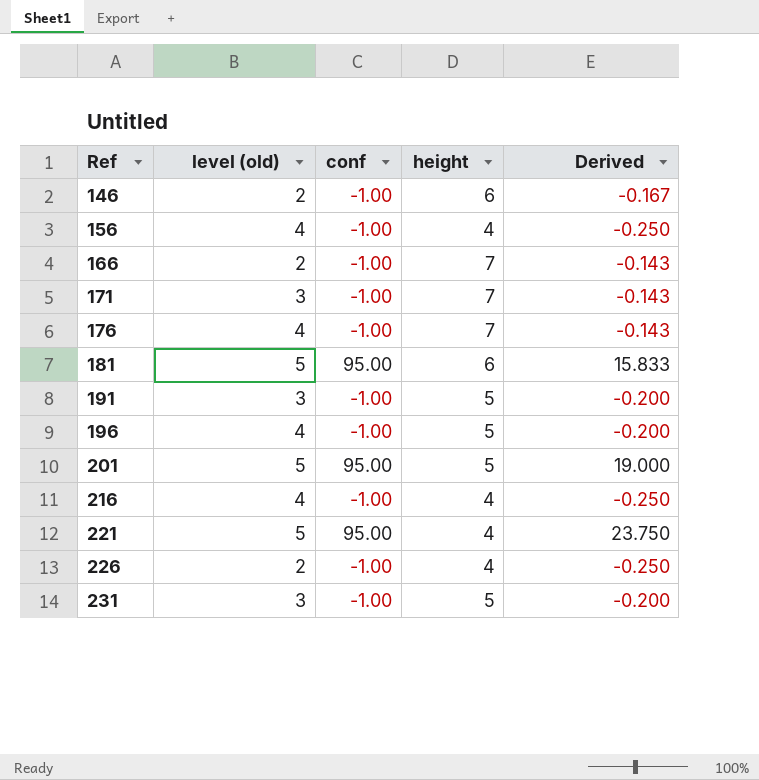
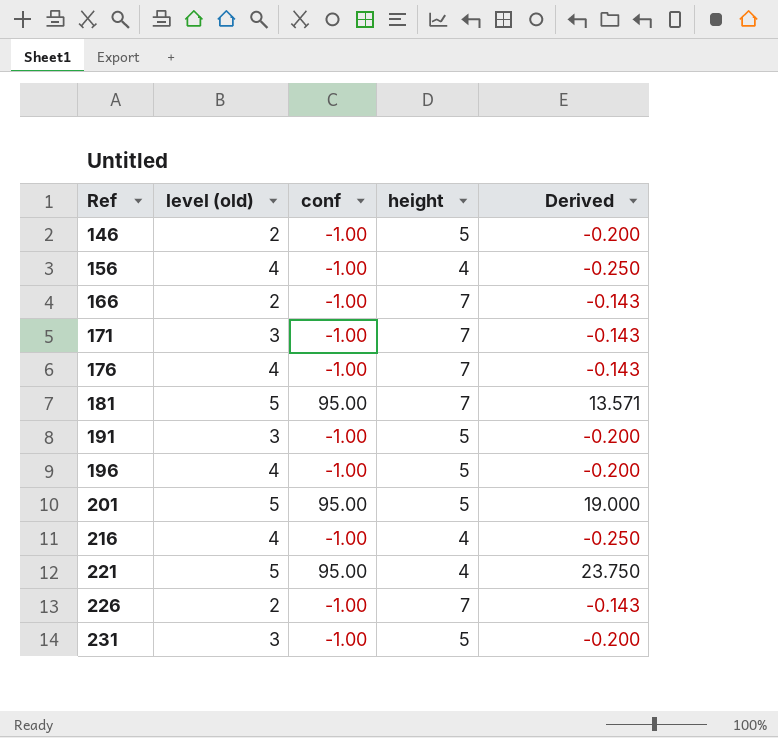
146 | height: 6 -> 5
146 | Derived: -0.167 -> -0.200
181 | height: 6 -> 7
181 | Derived: 15.833 -> 13.571
226 | height: 4 -> 7
226 | Derived: -0.250 -> -0.143

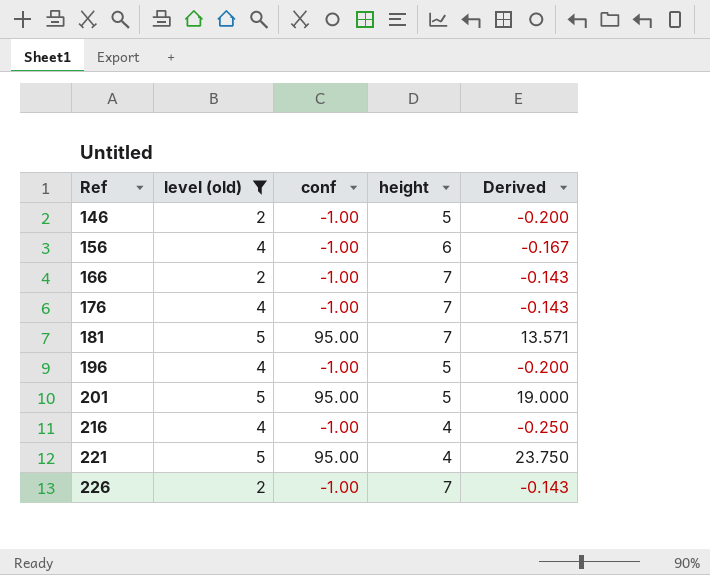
filter: none -> level (old) != 3
156 | height: 4 -> 6
156 | Derived: -0.250 -> -0.167

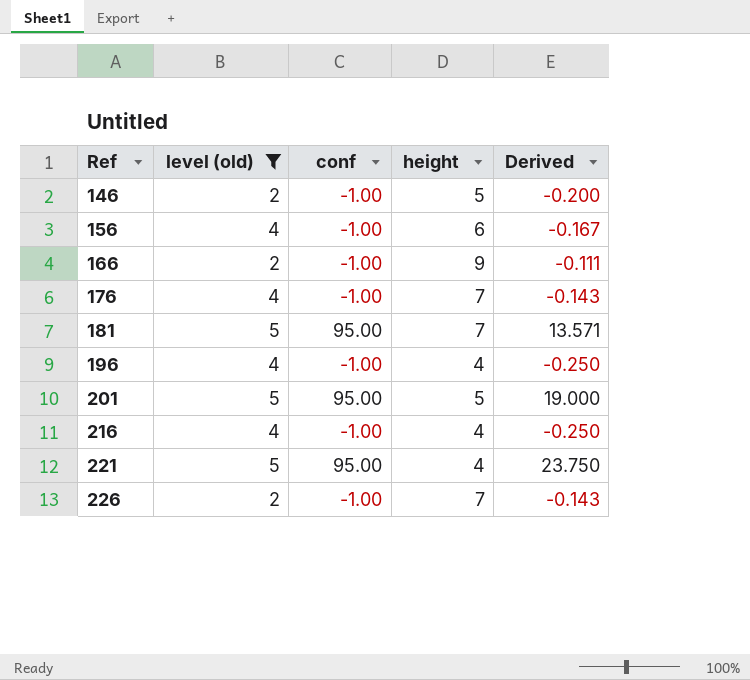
166 | height: 7 -> 9
166 | Derived: -0.143 -> -0.111
196 | height: 5 -> 4
196 | Derived: -0.200 -> -0.250

